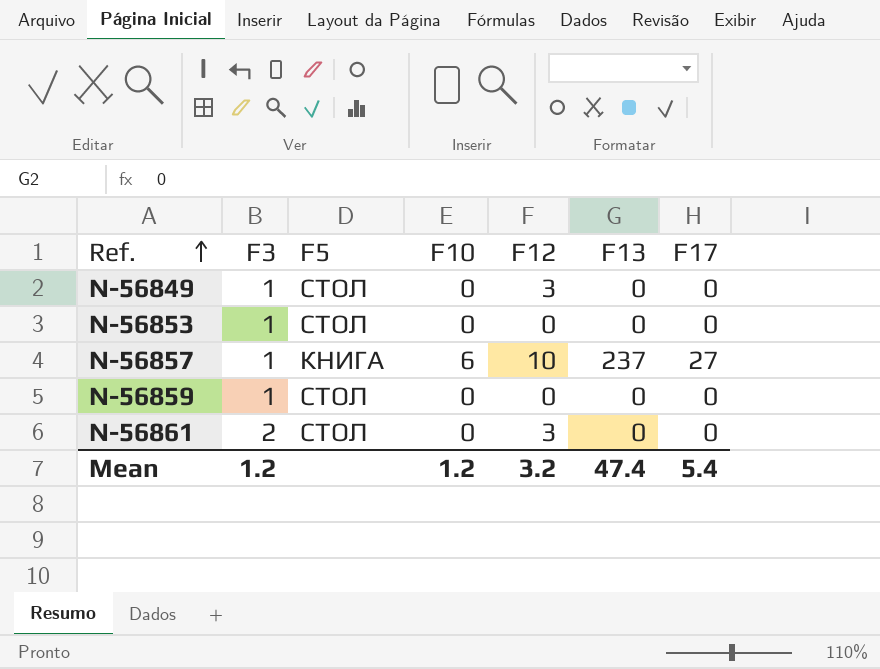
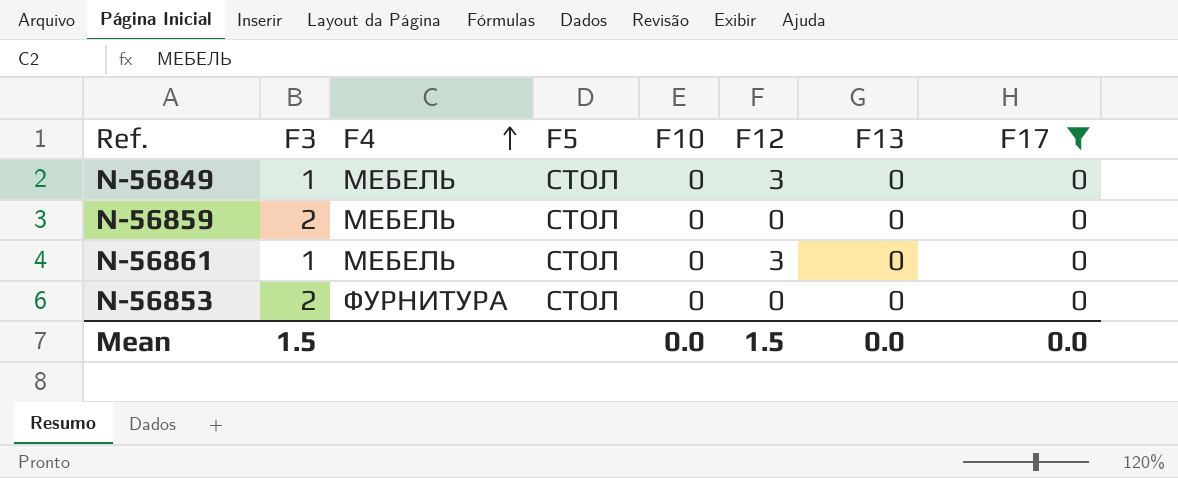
filter: none -> F17 = 0
row order: Ref. ascending -> F4 ascending
column F4 | position: none -> 3
N-56859 | F3: 1 -> 2
N-56861 | F3: 2 -> 1
N-56853 | F3: 1 -> 2
Mean | F3: 1.2 -> 1.5
Mean | F10: 1.2 -> 0.0
Mean | F12: 3.2 -> 1.5
Mean | F13: 47.4 -> 0.0
Mean | F17: 5.4 -> 0.0

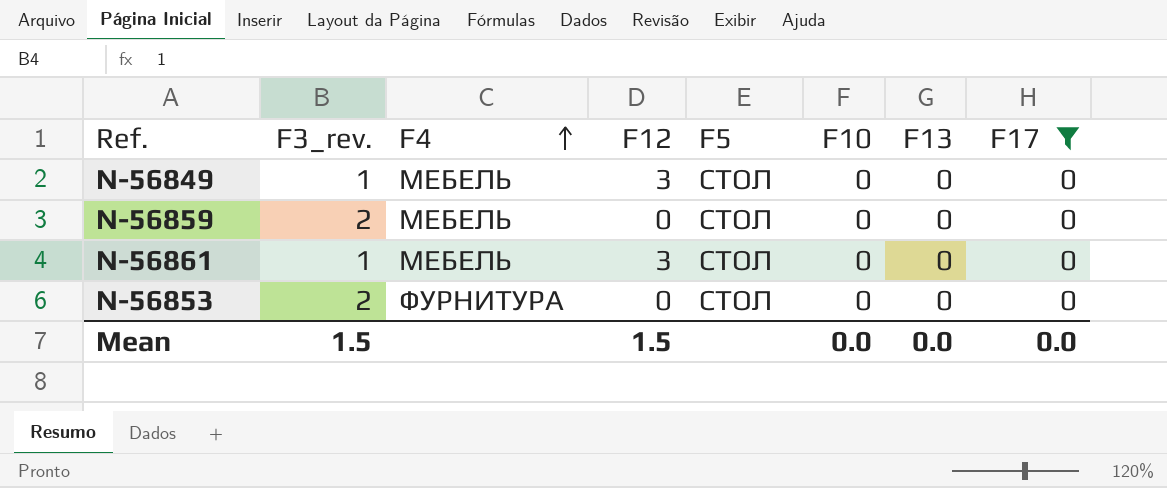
column name: F3 -> F3_rev.
column F12 | position: 6 -> 4

